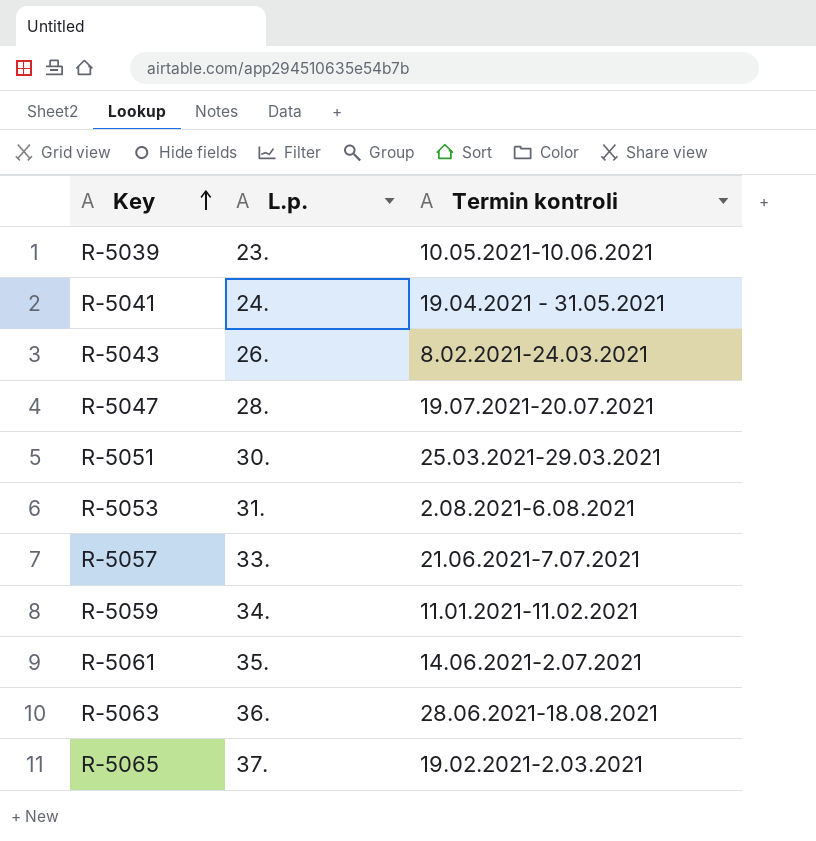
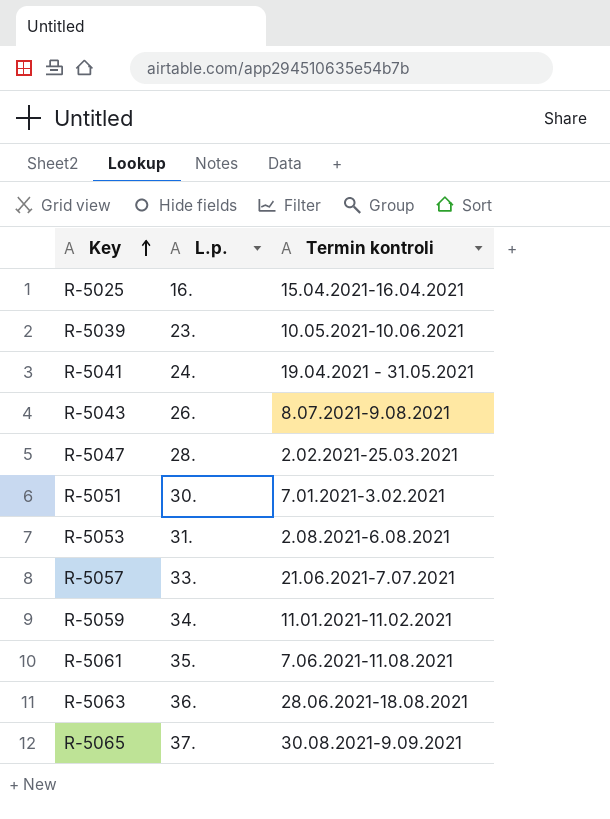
row R-5025: none -> 16. | 15.04.2021-16.04.2021
R-5043 | Termin kontroli: 8.02.2021-24.03.2021 -> 8.07.2021-9.08.2021
R-5047 | Termin kontroli: 19.07.2021-20.07.2021 -> 2.02.2021-25.03.2021
R-5051 | Termin kontroli: 25.03.2021-29.03.2021 -> 7.01.2021-3.02.2021
R-5061 | Termin kontroli: 14.06.2021-2.07.2021 -> 7.06.2021-11.08.2021
R-5065 | Termin kontroli: 19.02.2021-2.03.2021 -> 30.08.2021-9.09.2021

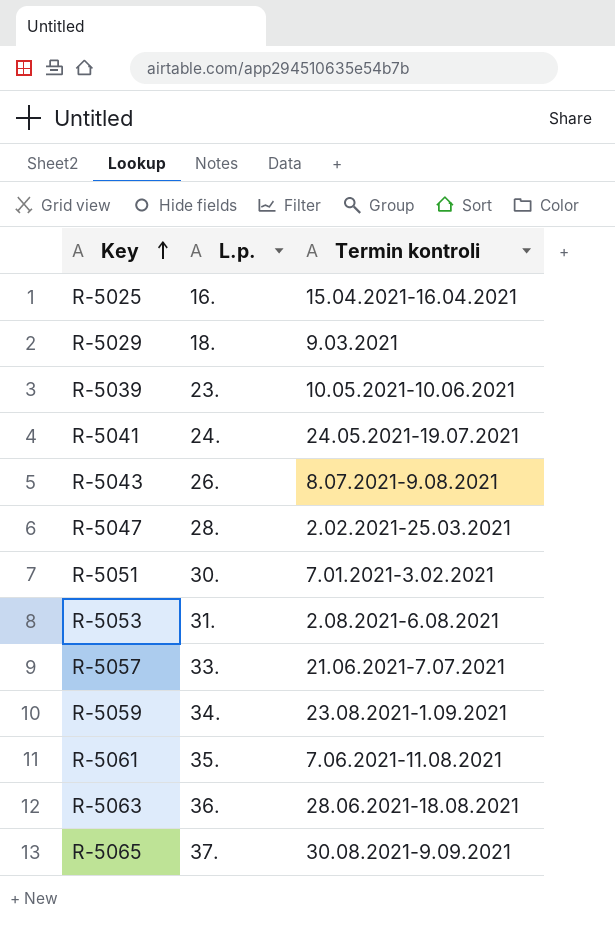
row R-5029: none -> 18. | 9.03.2021
R-5041 | Termin kontroli: 19.04.2021 - 31.05.2021 -> 24.05.2021-19.07.2021
R-5059 | Termin kontroli: 11.01.2021-11.02.2021 -> 23.08.2021-1.09.2021

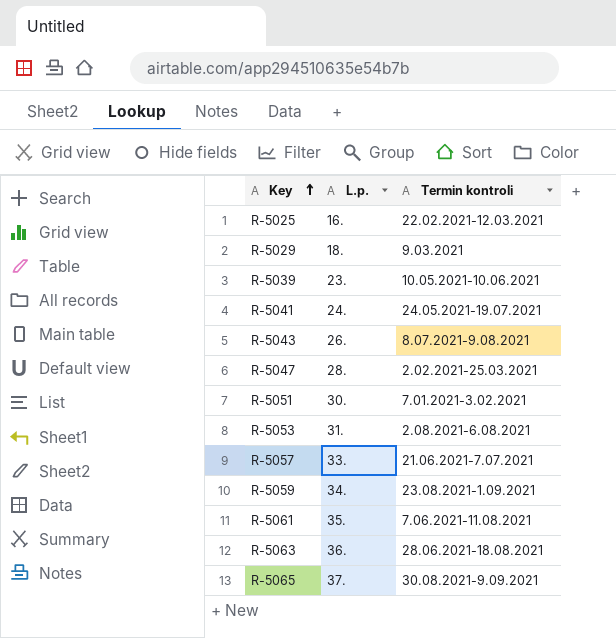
R-5025 | Termin kontroli: 15.04.2021-16.04.2021 -> 22.02.2021-12.03.2021

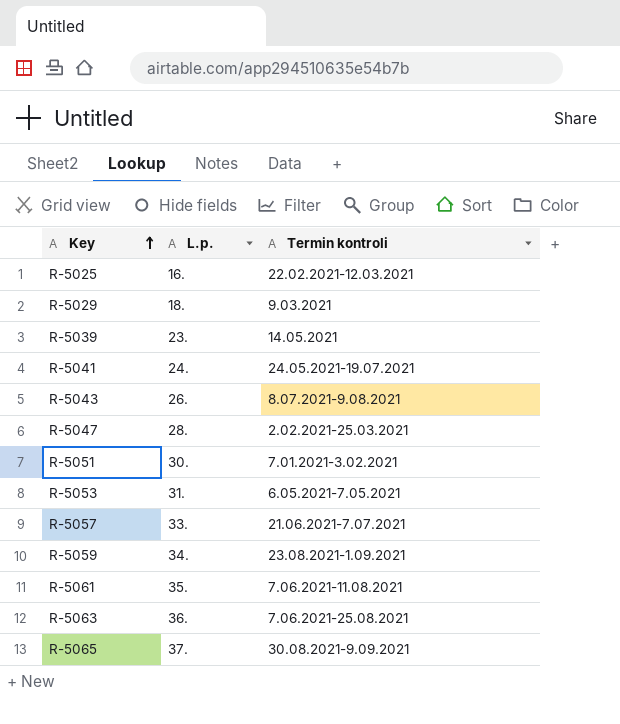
R-5039 | Termin kontroli: 10.05.2021-10.06.2021 -> 14.05.2021
R-5053 | Termin kontroli: 2.08.2021-6.08.2021 -> 6.05.2021-7.05.2021
R-5063 | Termin kontroli: 28.06.2021-18.08.2021 -> 7.06.2021-25.08.2021

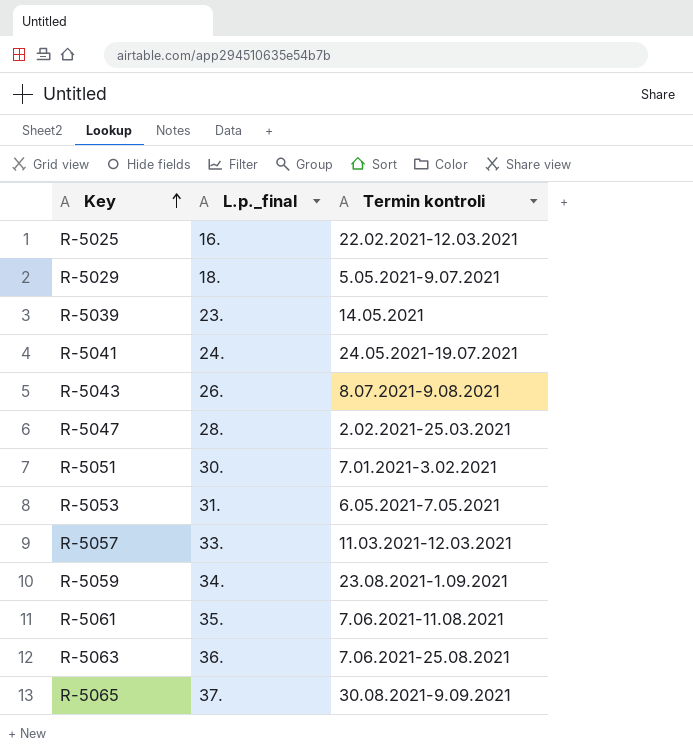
column name: L.p. -> L.p._final
R-5029 | Termin kontroli: 9.03.2021 -> 5.05.2021-9.07.2021
R-5057 | Termin kontroli: 21.06.2021-7.07.2021 -> 11.03.2021-12.03.2021

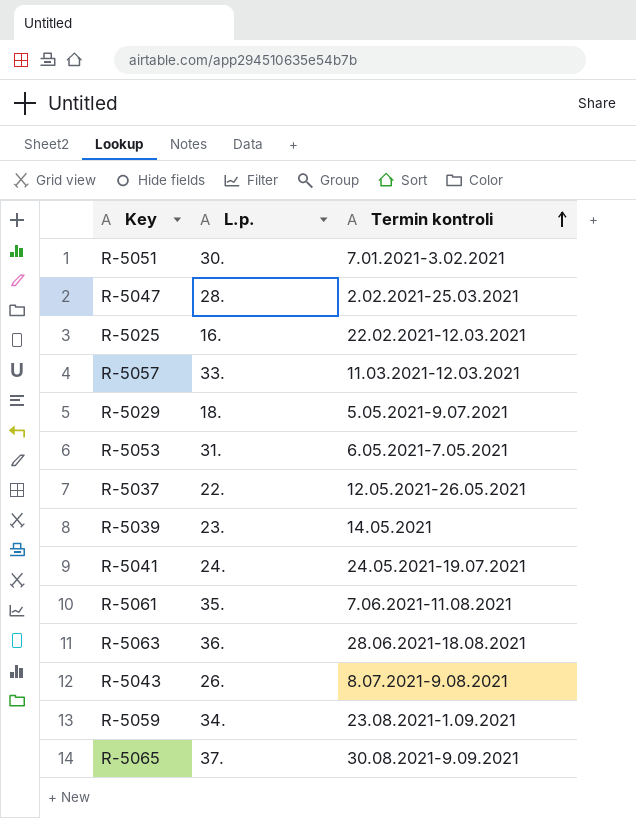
row order: Key ascending -> Termin kontroli ascending
column name: L.p._final -> L.p.
row R-5037: none -> 22. | 12.05.2021-26.05.2021
R-5063 | Termin kontroli: 7.06.2021-25.08.2021 -> 28.06.2021-18.08.2021

